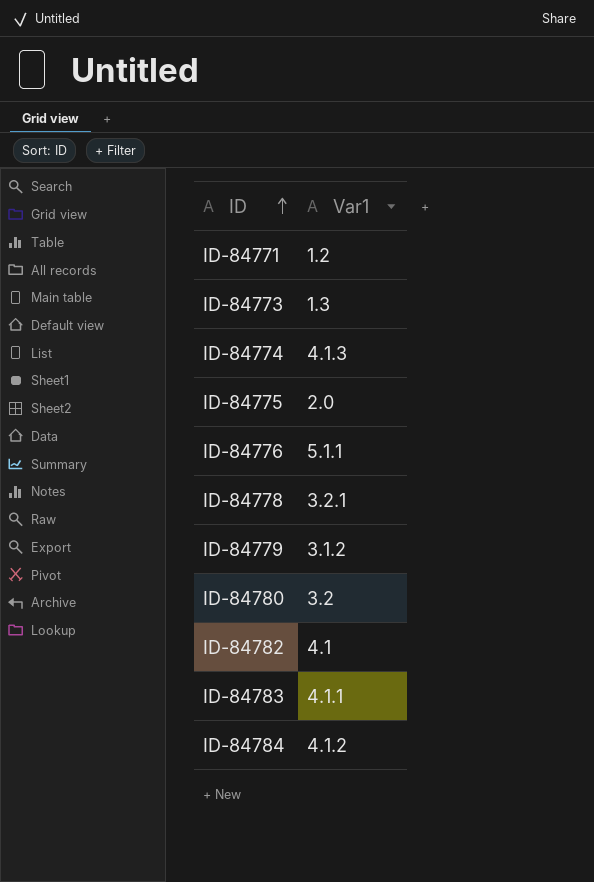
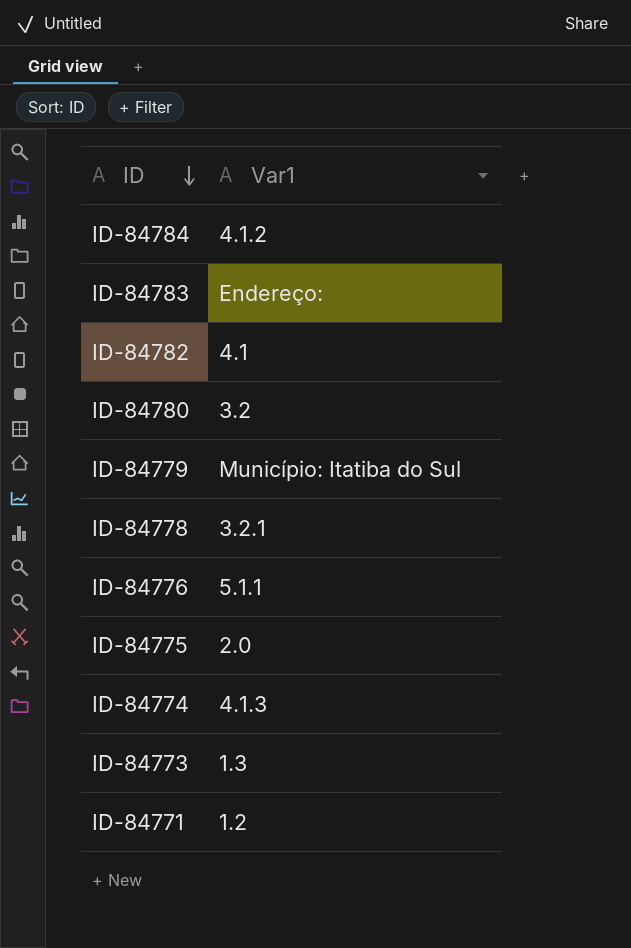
row order: ID ascending -> ID descending
ID-84783 | Var1: 4.1.1 -> Endereço:
ID-84779 | Var1: 3.1.2 -> Município: Itatiba do Sul

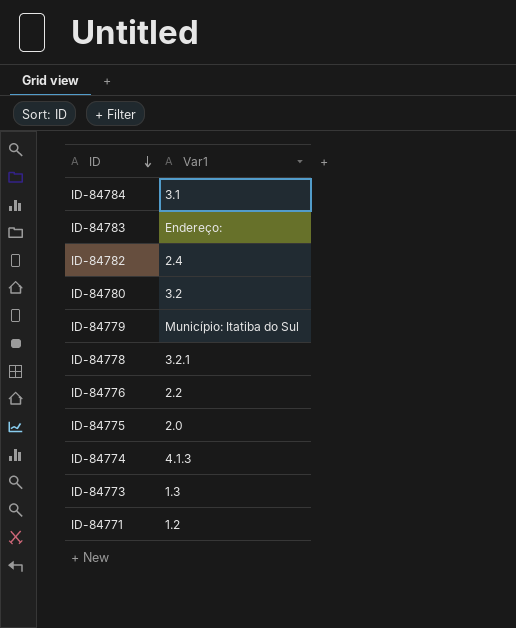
ID-84784 | Var1: 4.1.2 -> 3.1
ID-84782 | Var1: 4.1 -> 2.4
ID-84776 | Var1: 5.1.1 -> 2.2

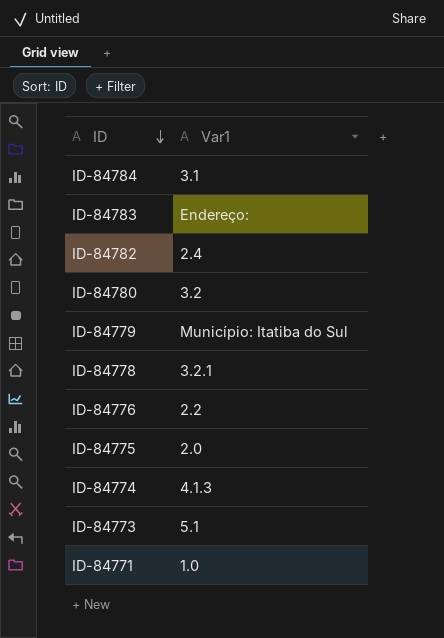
ID-84773 | Var1: 1.3 -> 5.1
ID-84771 | Var1: 1.2 -> 1.0

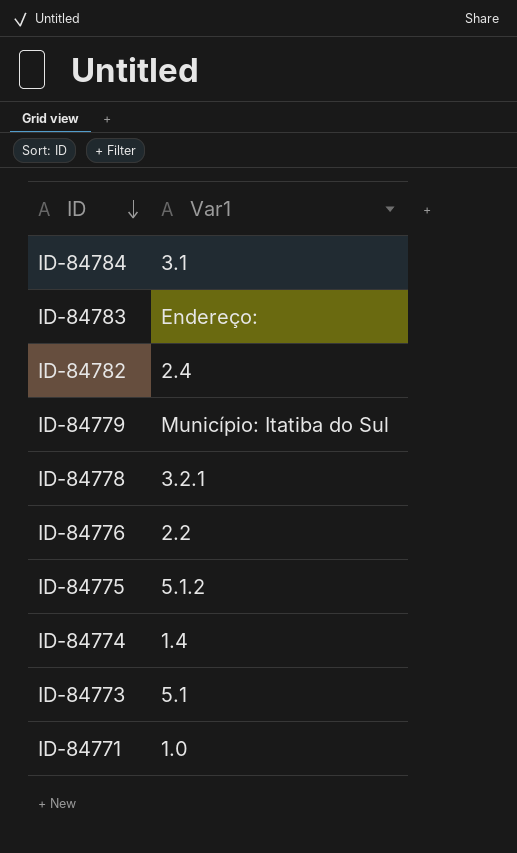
row ID-84780: 3.2 -> none
ID-84775 | Var1: 2.0 -> 5.1.2
ID-84774 | Var1: 4.1.3 -> 1.4

